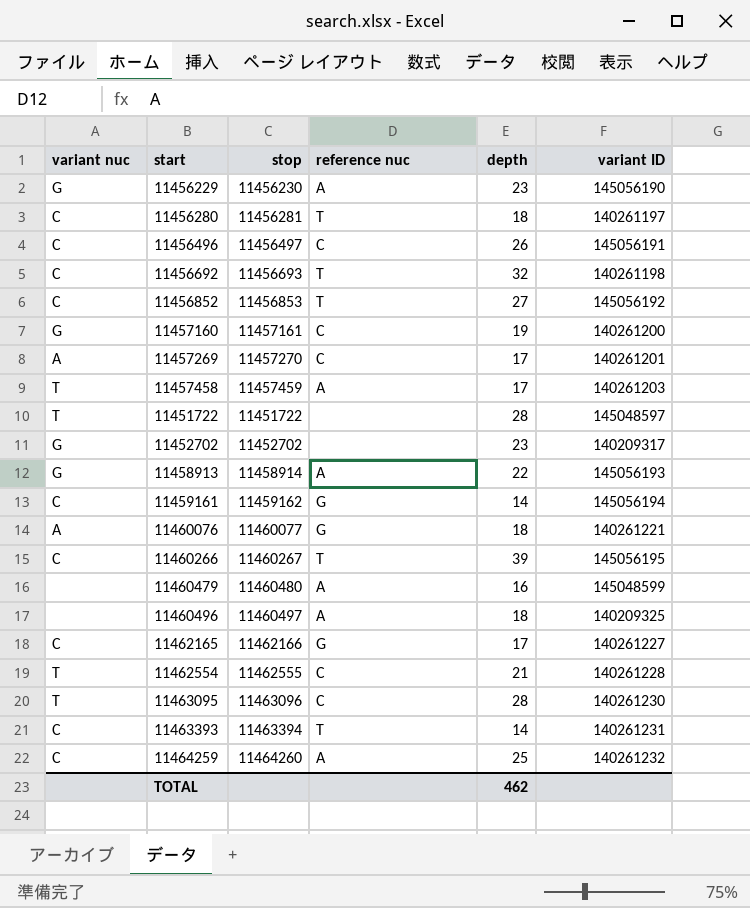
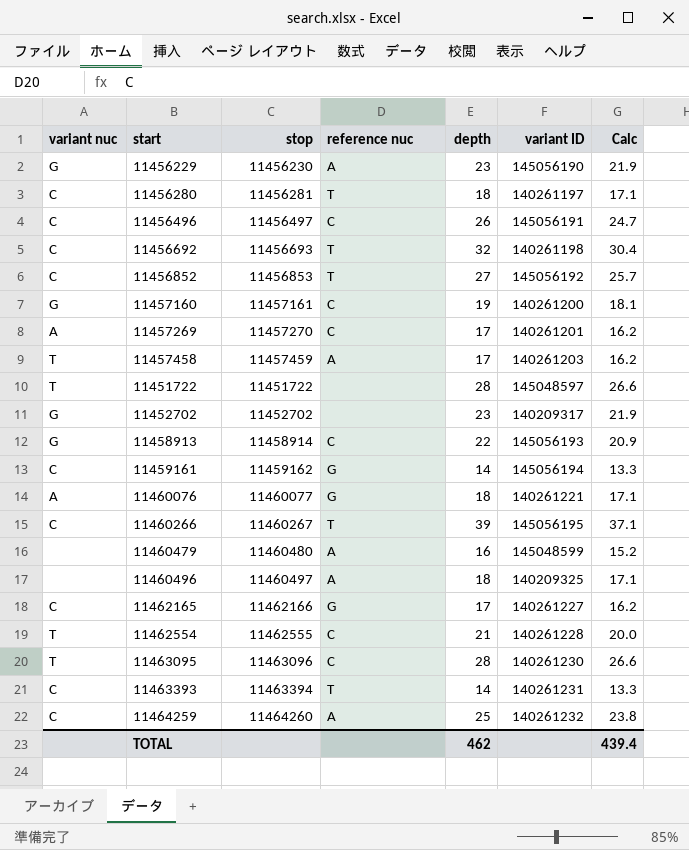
column Calc | formula: none -> [depth] * 0.95
11458913 | reference nuc: A -> C

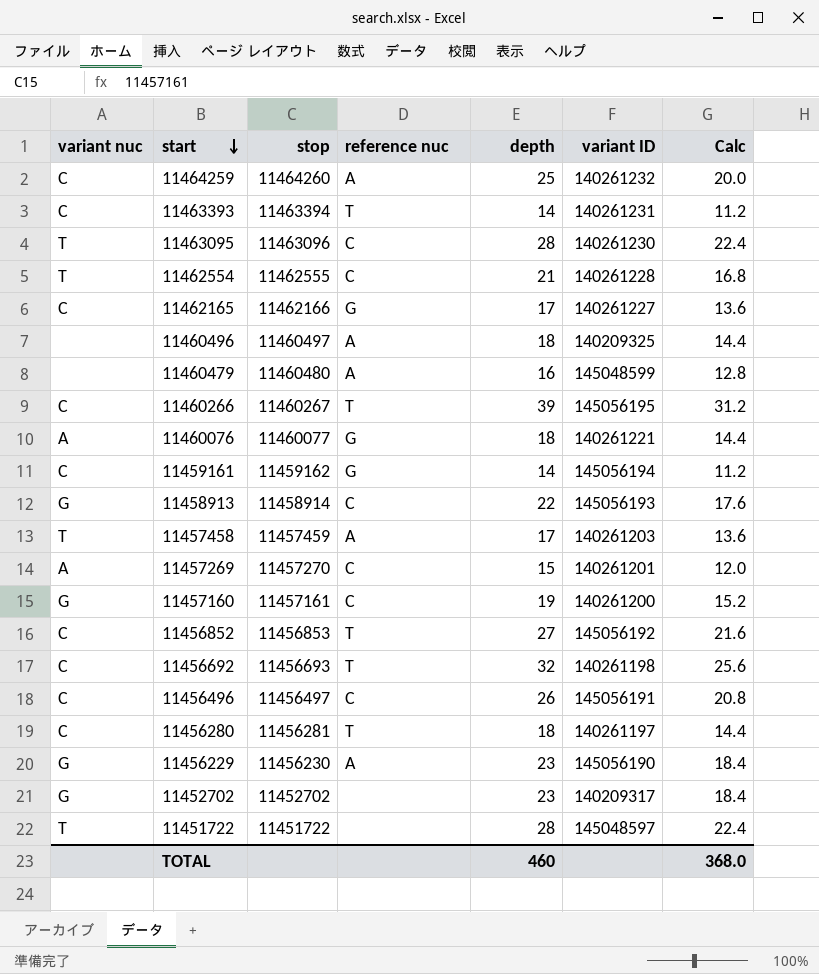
row order: none -> start descending
column Calc | formula: [depth] * 0.95 -> [depth] * 0.8
11457269 | depth: 17 -> 15
TOTAL | depth: 462 -> 460
TOTAL | Calc: 439.4 -> 368.0

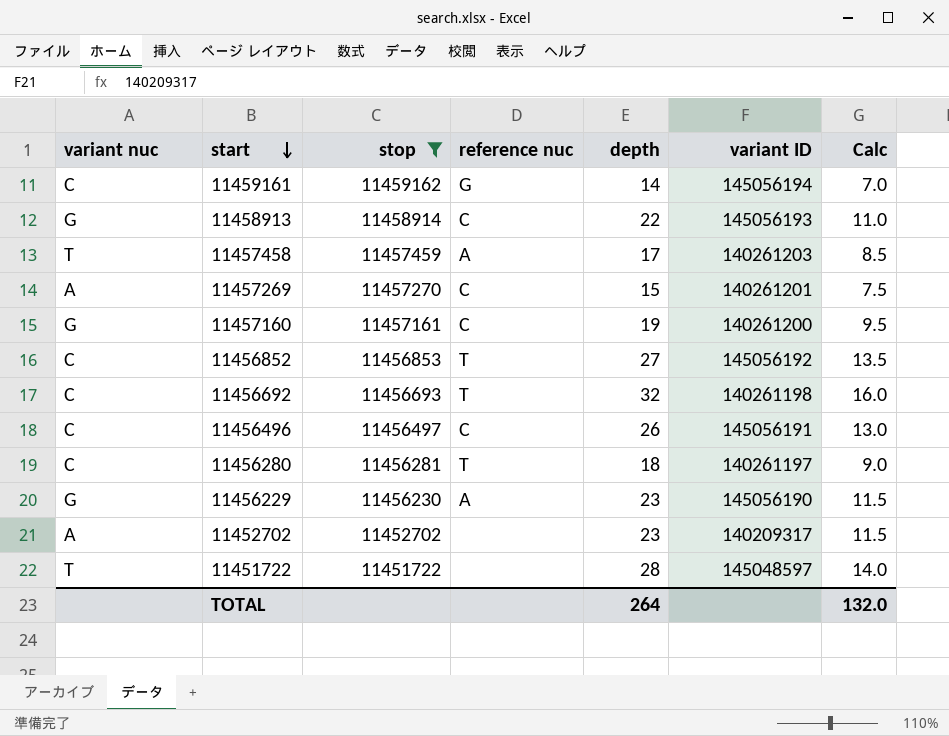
filter: none -> stop <= 11459162
column Calc | formula: [depth] * 0.8 -> [depth] * 0.5
11452702 | variant nuc: G -> A
TOTAL | depth: 460 -> 264
TOTAL | Calc: 368.0 -> 132.0

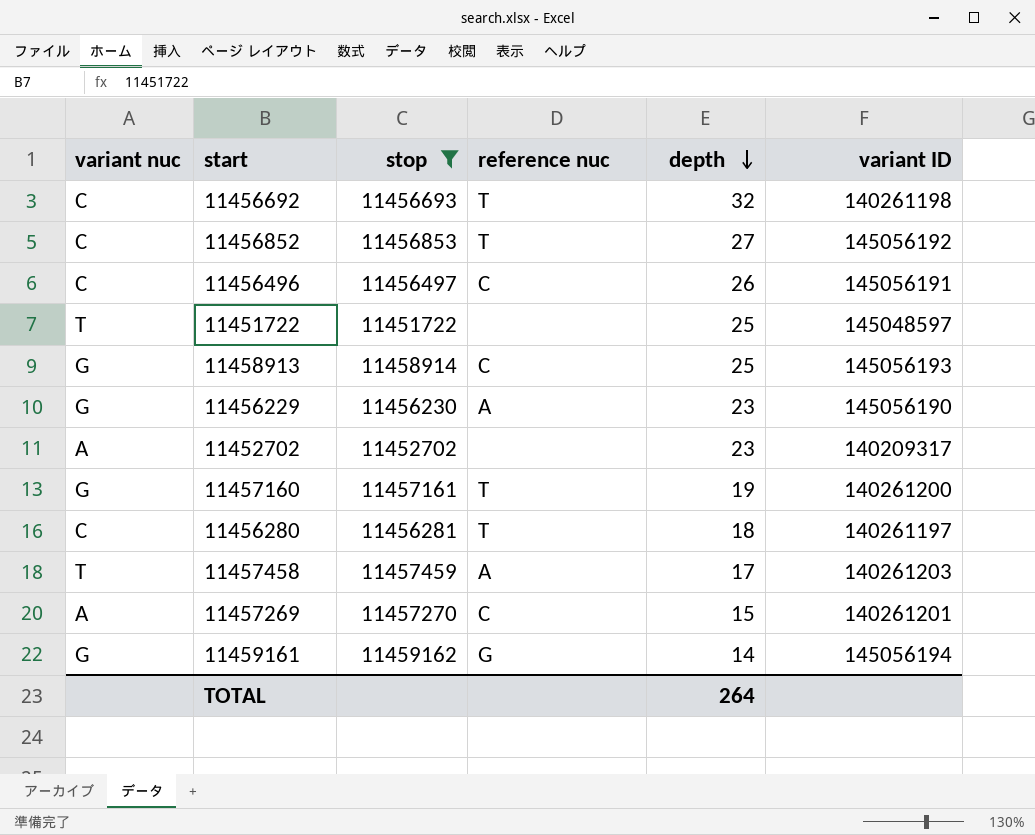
row order: start descending -> depth descending
column Calc | formula: [depth] * 0.5 -> none
11451722 | depth: 28 -> 25
11458913 | depth: 22 -> 25
11457160 | reference nuc: C -> T
11459161 | variant nuc: C -> G

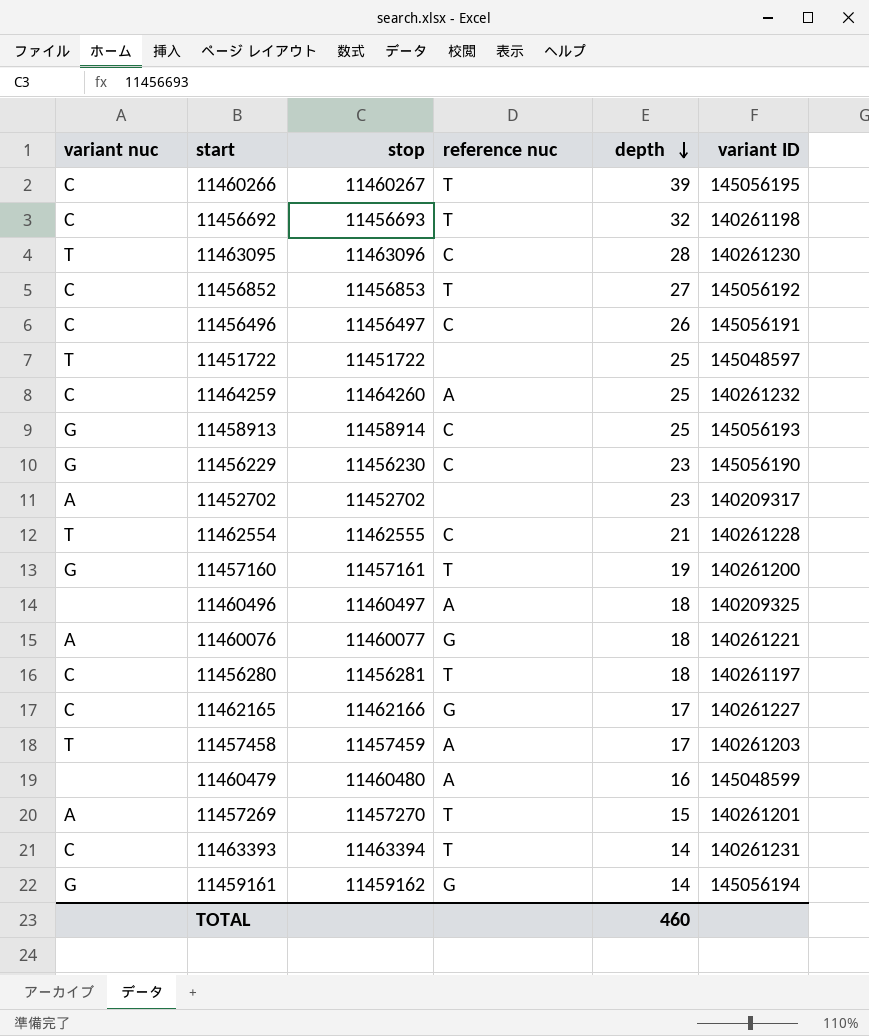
filter: stop <= 11459162 -> none
11456229 | reference nuc: A -> C
11457269 | reference nuc: C -> T
TOTAL | depth: 264 -> 460

